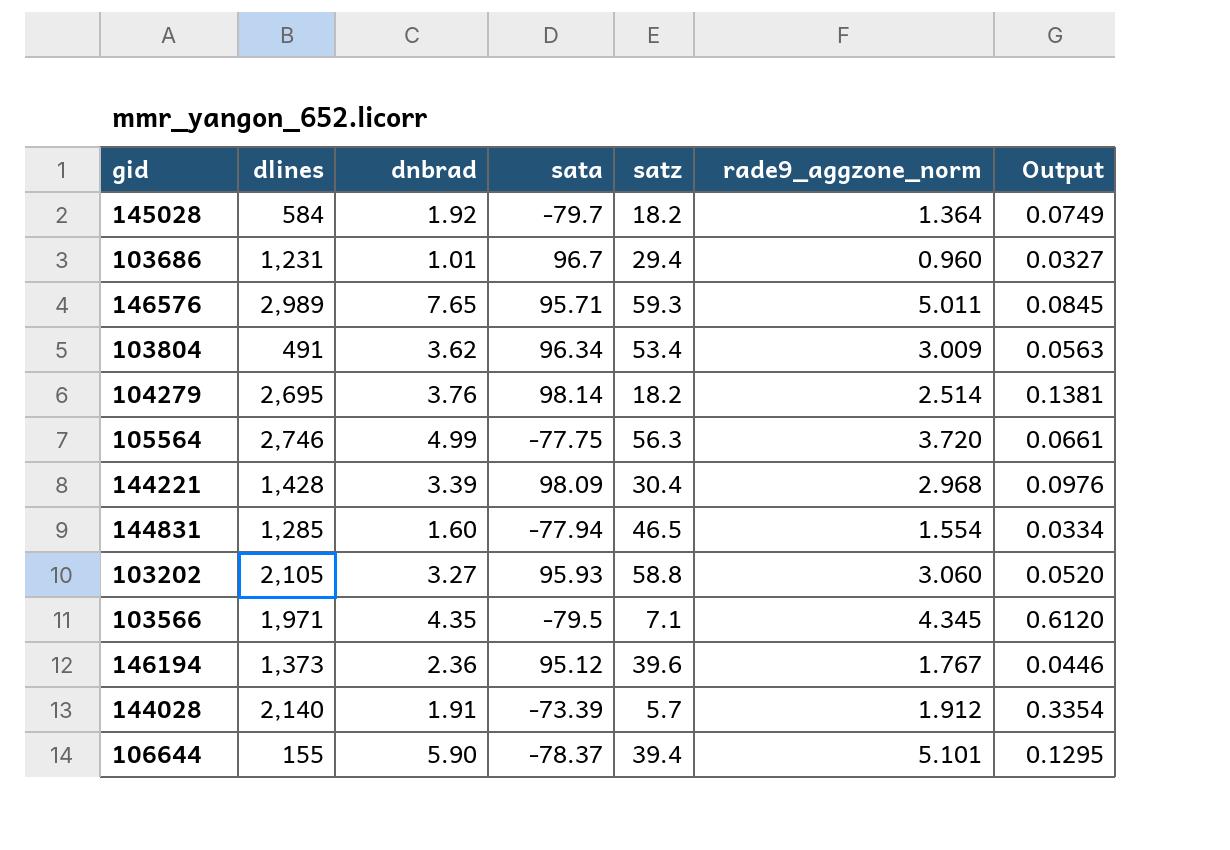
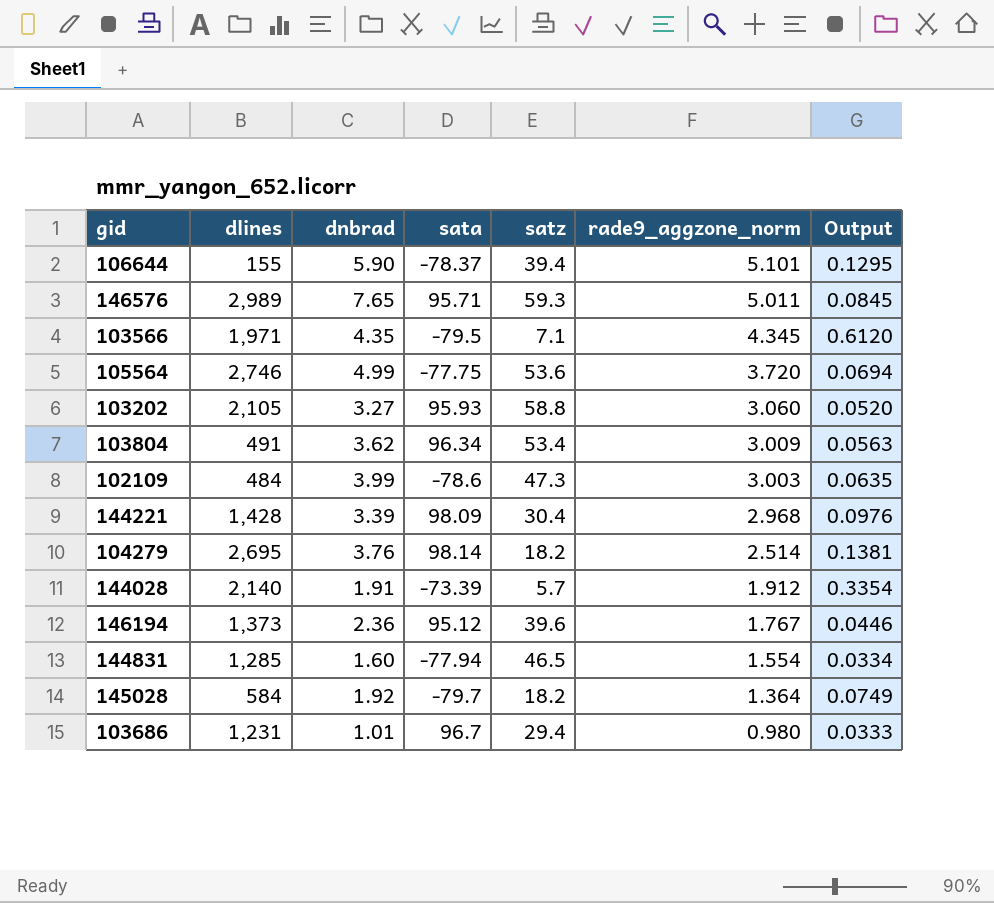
row order: none -> rade9_aggzone_norm descending
105564 | satz: 56.3 -> 53.6
105564 | Output: 0.0661 -> 0.0694
row 102109: none -> 484 | 3.99 | -78.6 | 47.3 | 3.003 | 0.0635
103686 | rade9_aggzone_norm: 0.960 -> 0.980
103686 | Output: 0.0327 -> 0.0333

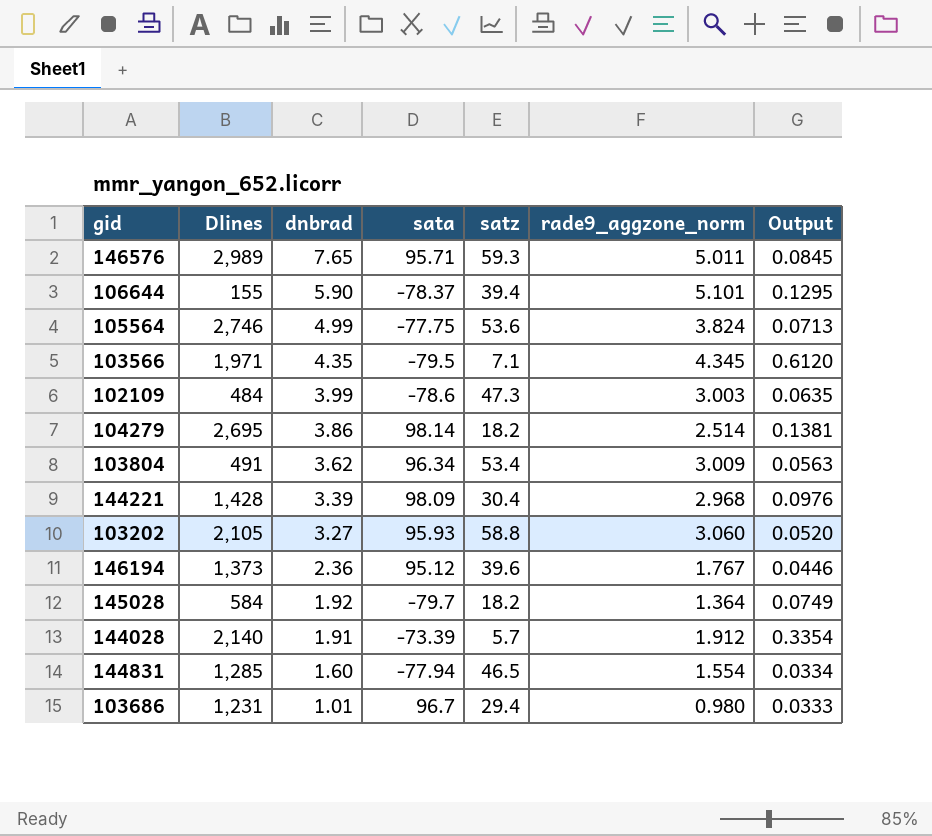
row order: rade9_aggzone_norm descending -> dnbrad descending
column name: dlines -> Dlines
105564 | rade9_aggzone_norm: 3.720 -> 3.824
105564 | Output: 0.0694 -> 0.0713
104279 | dnbrad: 3.76 -> 3.86

